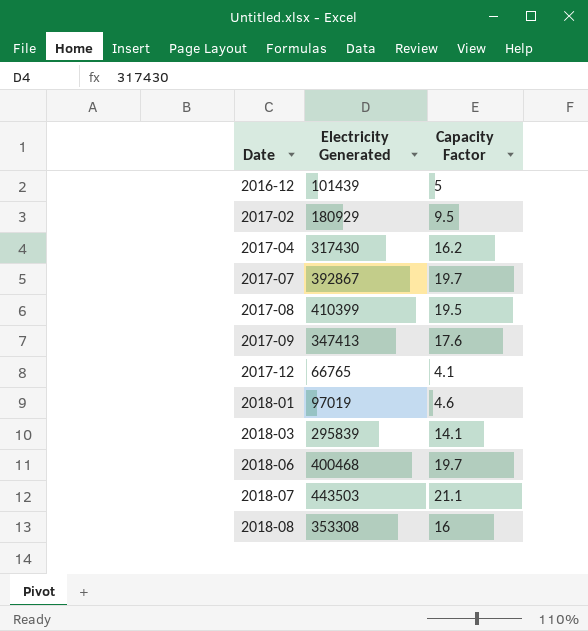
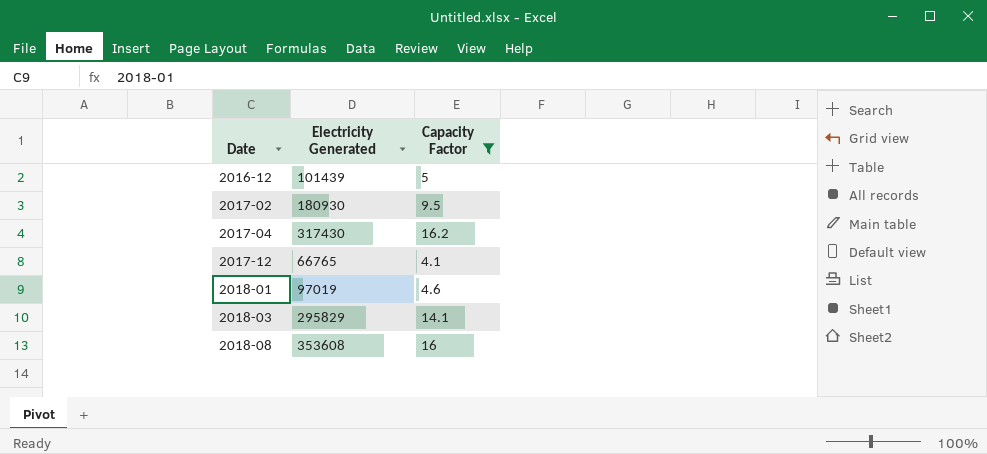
filter: none -> Capacity Factor <= 16.2
2017-02 | Electricity Generated: 180929 -> 180930
2018-03 | Electricity Generated: 295839 -> 295829
2018-08 | Electricity Generated: 353308 -> 353608

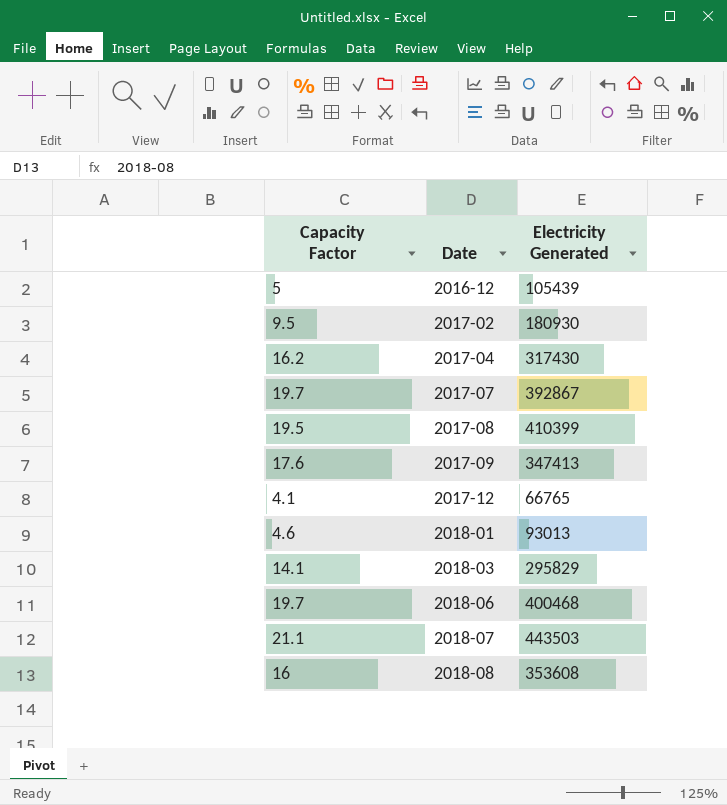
filter: Capacity Factor <= 16.2 -> none
column Capacity Factor | position: 3 -> 1
2016-12 | Electricity Generated: 101439 -> 105439
2018-01 | Electricity Generated: 97019 -> 93013

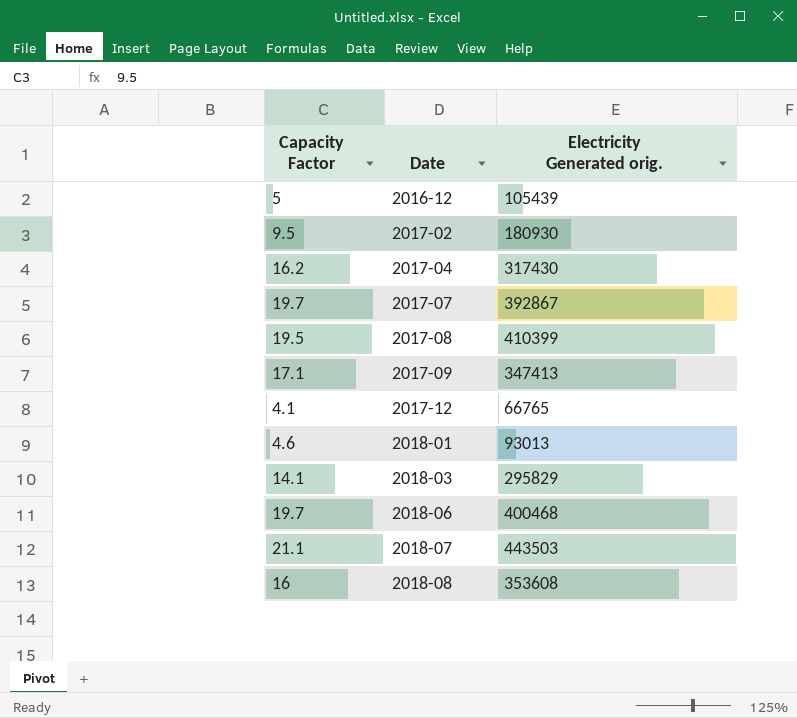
column name: Electricity Generated -> Electricity Generated orig.
2017-09 | Capacity Factor: 17.6 -> 17.1

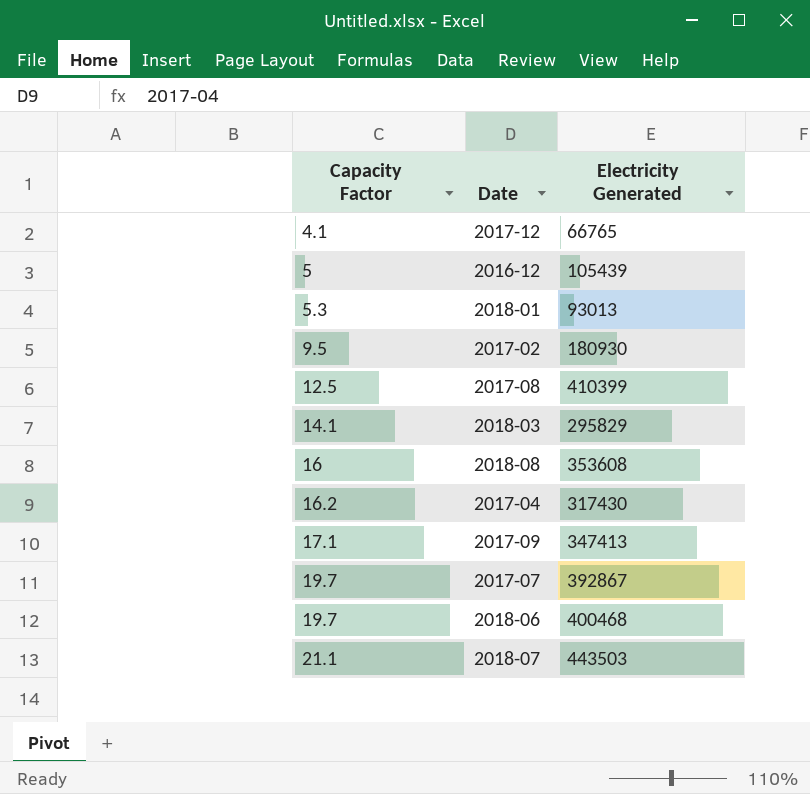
row order: Date ascending -> Capacity Factor ascending
column name: Electricity Generated orig. -> Electricity Generated
2018-01 | Capacity Factor: 4.6 -> 5.3
2017-08 | Capacity Factor: 19.5 -> 12.5

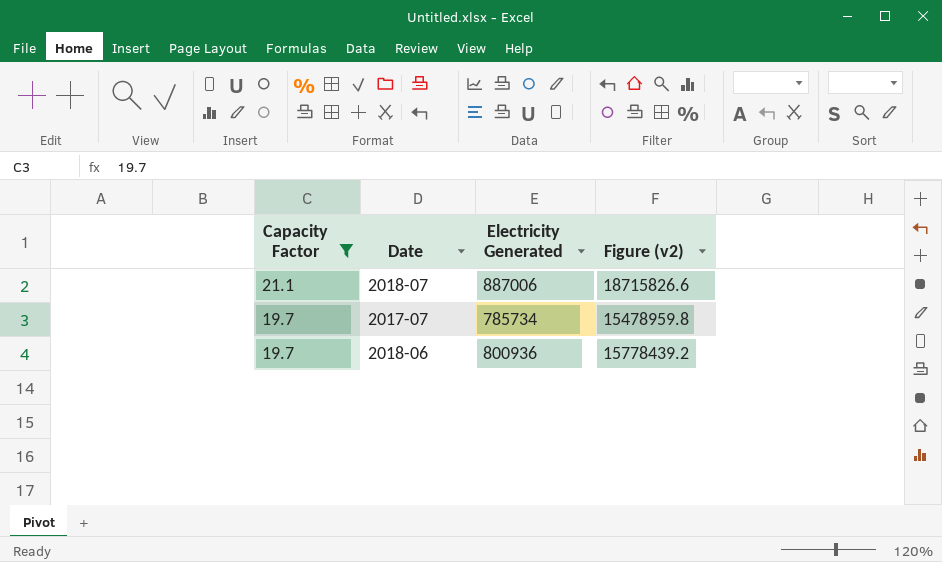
filter: none -> Capacity Factor >= 19.7
row order: Capacity Factor ascending -> Capacity Factor descending
column Figure (v2) | formula: none -> [Capacity Factor] * [Electricity Generated]
2018-07 | Electricity Generated: 443503 -> 887006
2017-07 | Electricity Generated: 392867 -> 785734
2018-06 | Electricity Generated: 400468 -> 800936

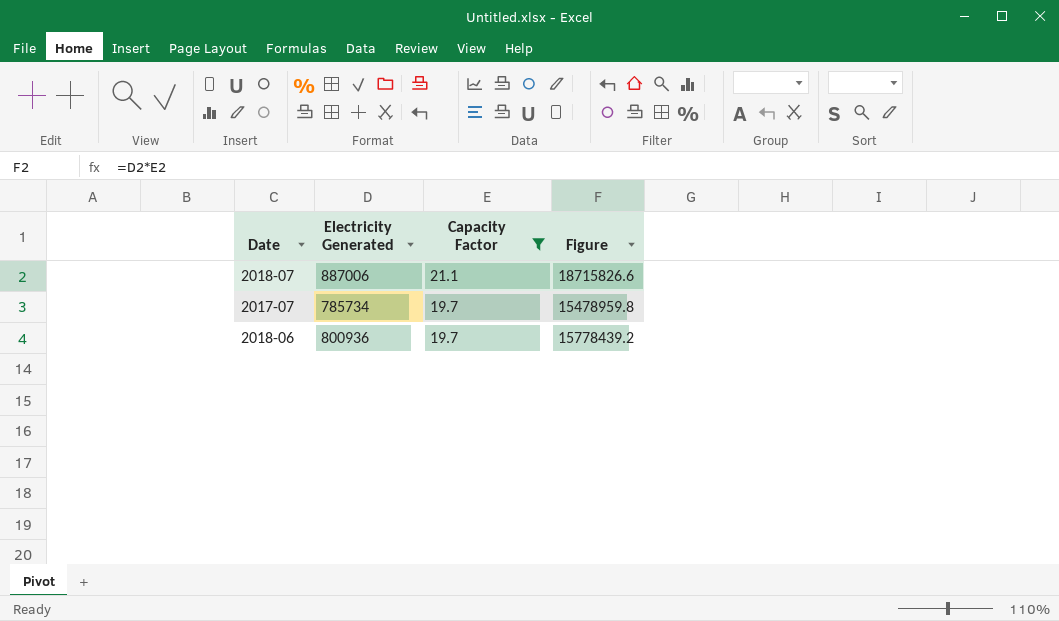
column Capacity Factor | position: 1 -> 3
column name: Figure (v2) -> Figure

